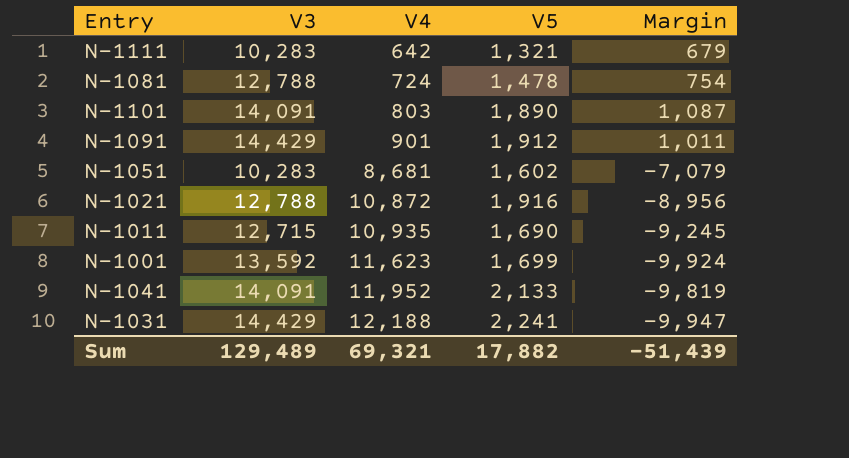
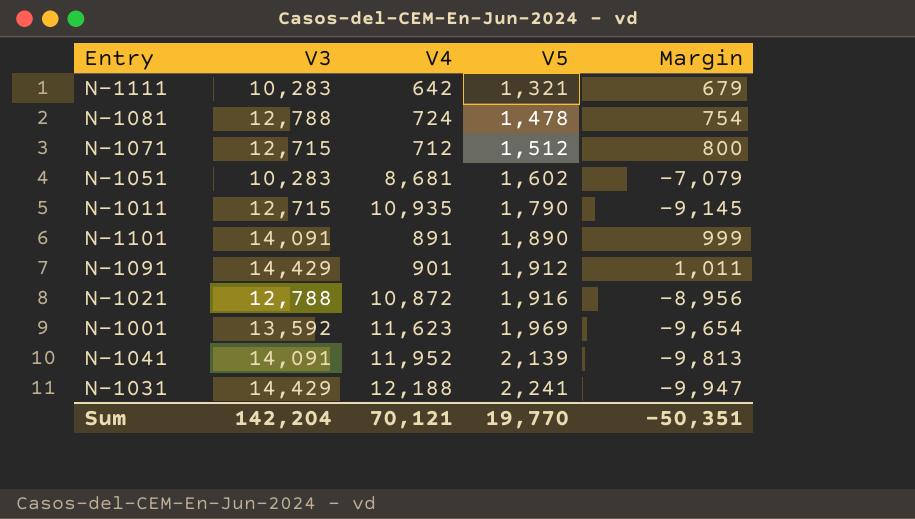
row order: V4 ascending -> V5 ascending
row N-1071: none -> 12,715 | 712 | 1,512 | 800
N-1011 | V5: 1,690 -> 1,790
N-1011 | Margin: -9,245 -> -9,145
N-1101 | V4: 803 -> 891
N-1101 | Margin: 1,087 -> 999
N-1001 | V5: 1,699 -> 1,969
N-1001 | Margin: -9,924 -> -9,654
N-1041 | V5: 2,133 -> 2,139
N-1041 | Margin: -9,819 -> -9,813
Sum | V3: 129,489 -> 142,204
Sum | V4: 69,321 -> 70,121
Sum | V5: 17,882 -> 19,770
Sum | Margin: -51,439 -> -50,351

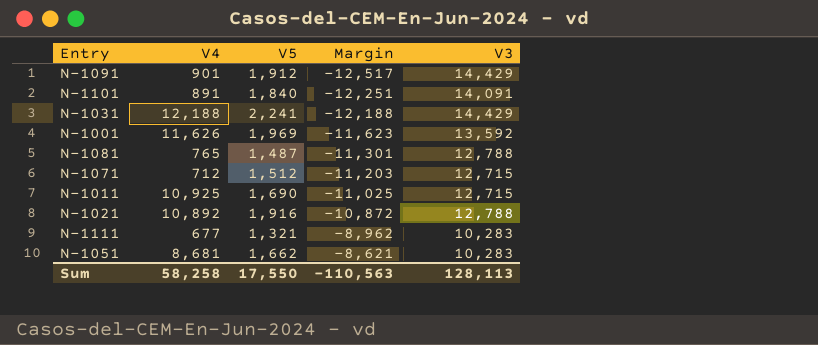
row order: V5 ascending -> Margin ascending
column Margin | formula: [V5] - [V4] -> [V5] - [V3]
column V3 | position: 2 -> 5
row N-1041: 14,091 | 11,952 | 2,139 | -9,813 -> none
N-1101 | V5: 1,890 -> 1,840
N-1001 | V4: 11,623 -> 11,626
N-1081 | V4: 724 -> 765
N-1081 | V5: 1,478 -> 1,487
N-1011 | V4: 10,935 -> 10,925
N-1011 | V5: 1,790 -> 1,690
N-1021 | V4: 10,872 -> 10,892
N-1111 | V4: 642 -> 677
N-1051 | V5: 1,602 -> 1,662
Sum | V4: 70,121 -> 58,258
Sum | V5: 19,770 -> 17,550
Sum | Margin: -50,351 -> -110,563
Sum | V3: 142,204 -> 128,113

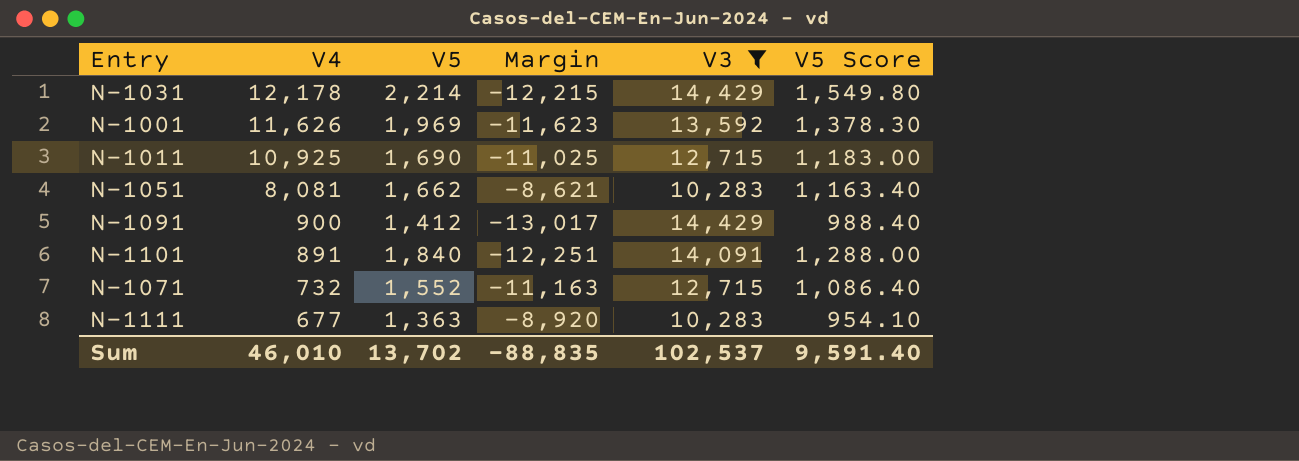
filter: none -> V3 != 12,788
row order: Margin ascending -> V4 descending
column V5 Score | formula: none -> [V5] * 0.7
N-1031 | V4: 12,188 -> 12,178
N-1031 | V5: 2,241 -> 2,214
N-1031 | Margin: -12,188 -> -12,215
N-1051 | V4: 8,681 -> 8,081
N-1091 | V4: 901 -> 900
N-1091 | V5: 1,912 -> 1,412
N-1091 | Margin: -12,517 -> -13,017
N-1071 | V4: 712 -> 732
N-1071 | V5: 1,512 -> 1,552
N-1071 | Margin: -11,203 -> -11,163
N-1111 | V5: 1,321 -> 1,363
N-1111 | Margin: -8,962 -> -8,920
Sum | V4: 58,258 -> 46,010
Sum | V5: 17,550 -> 13,702
Sum | Margin: -110,563 -> -88,835
Sum | V3: 128,113 -> 102,537

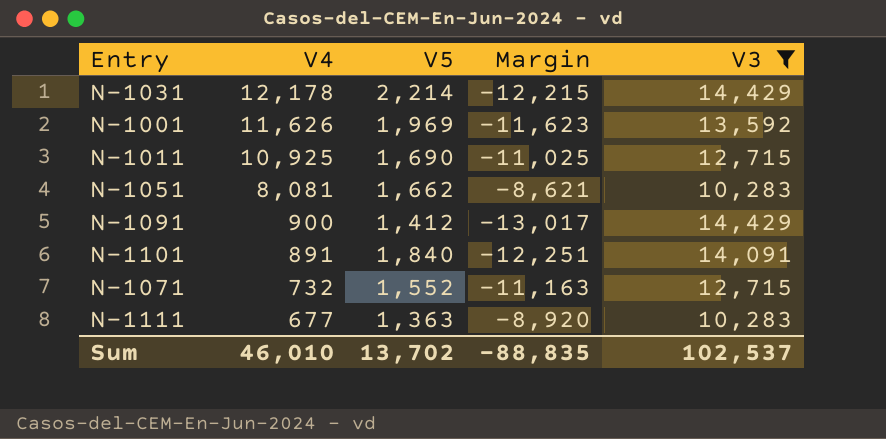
column V5 Score | formula: [V5] * 0.7 -> none

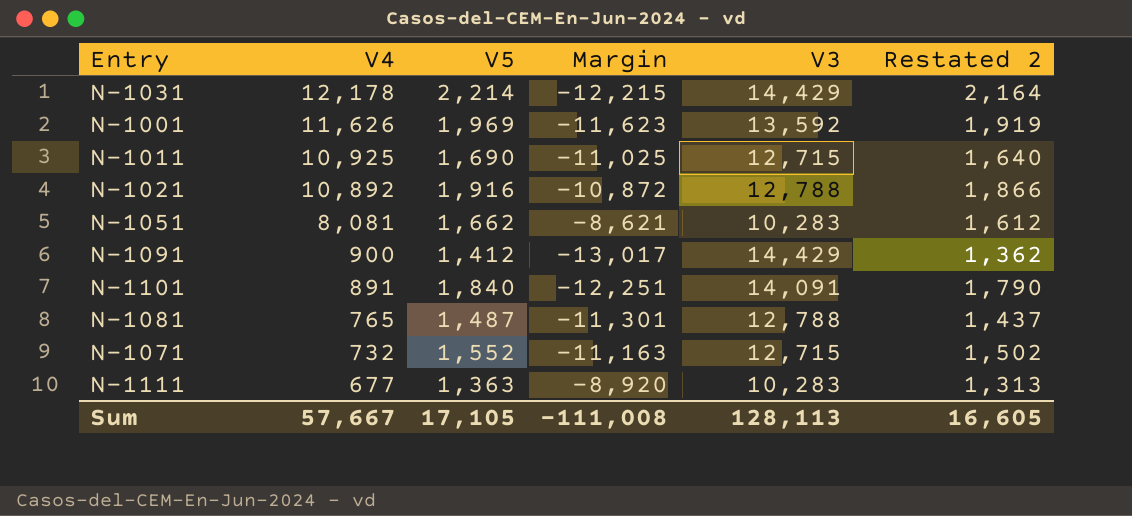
filter: V3 != 12,788 -> none
column Restated 2 | formula: none -> [V5] - 50
Sum | V4: 46,010 -> 57,667
Sum | V5: 13,702 -> 17,105
Sum | Margin: -88,835 -> -111,008
Sum | V3: 102,537 -> 128,113

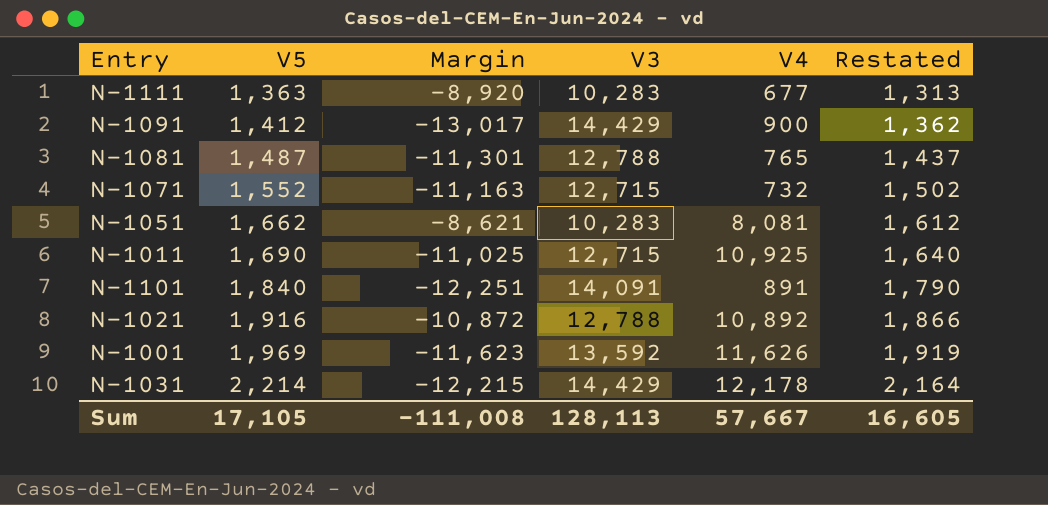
row order: V4 descending -> V5 ascending
column V4 | position: 2 -> 5
column name: Restated 2 -> Restated

